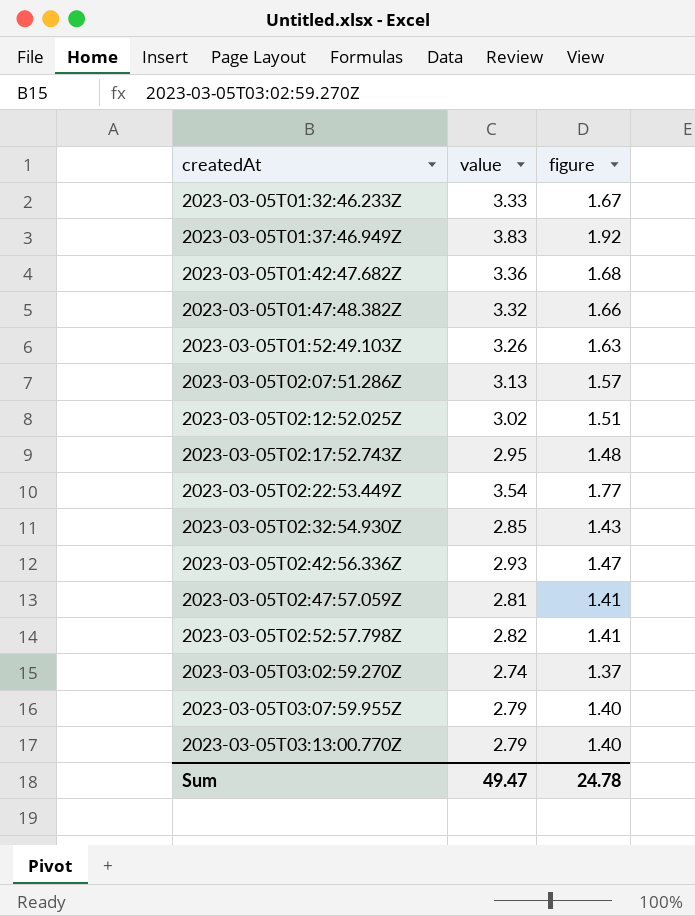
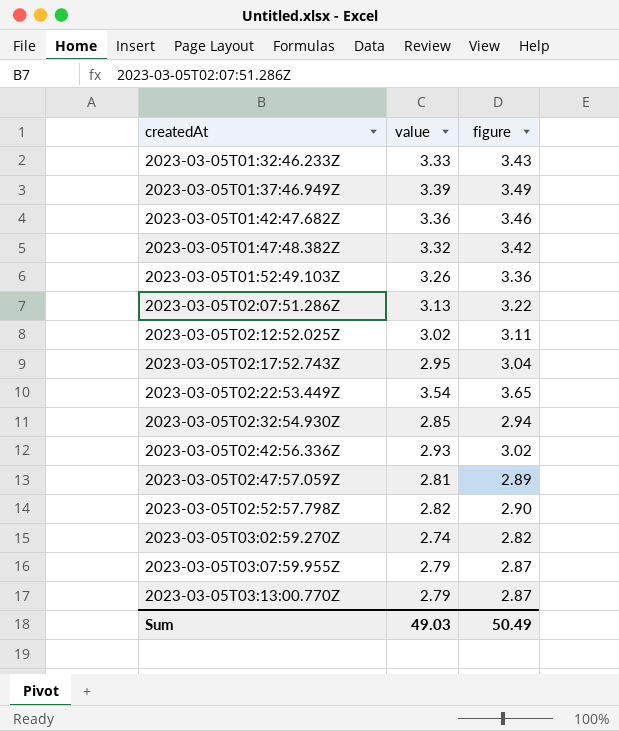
column figure | formula: [value] * 0.5 -> [value] * 1.03
2023-03-05T01:37:46.949Z | value: 3.83 -> 3.39
Sum | value: 49.47 -> 49.03
Sum | figure: 24.78 -> 50.49

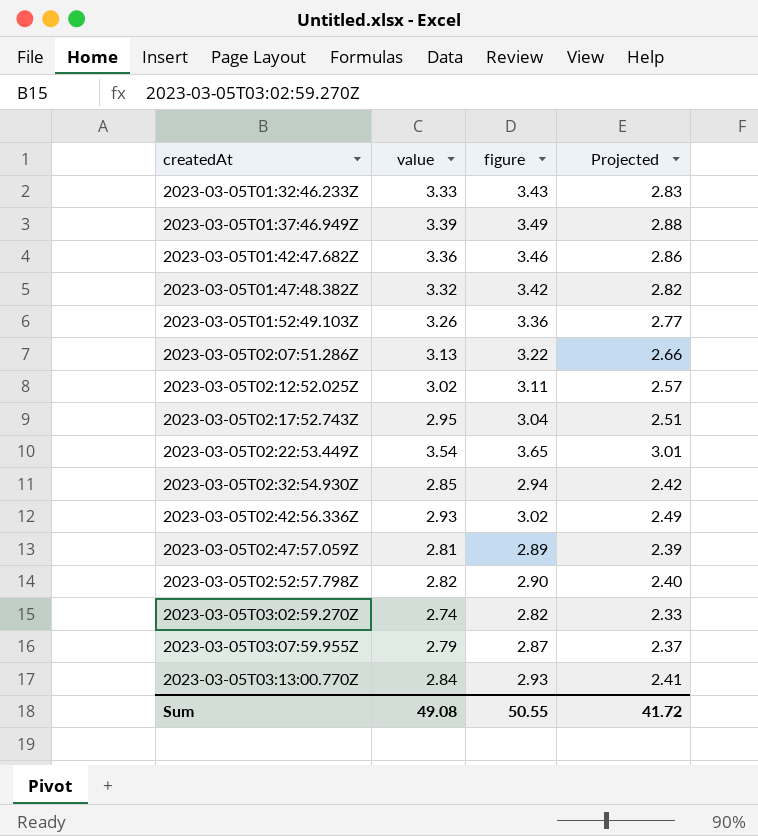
column Projected | formula: none -> [value] * 0.85
2023-03-05T03:13:00.770Z | value: 2.79 -> 2.84
2023-03-05T03:13:00.770Z | figure: 2.87 -> 2.93
Sum | value: 49.03 -> 49.08
Sum | figure: 50.49 -> 50.55

